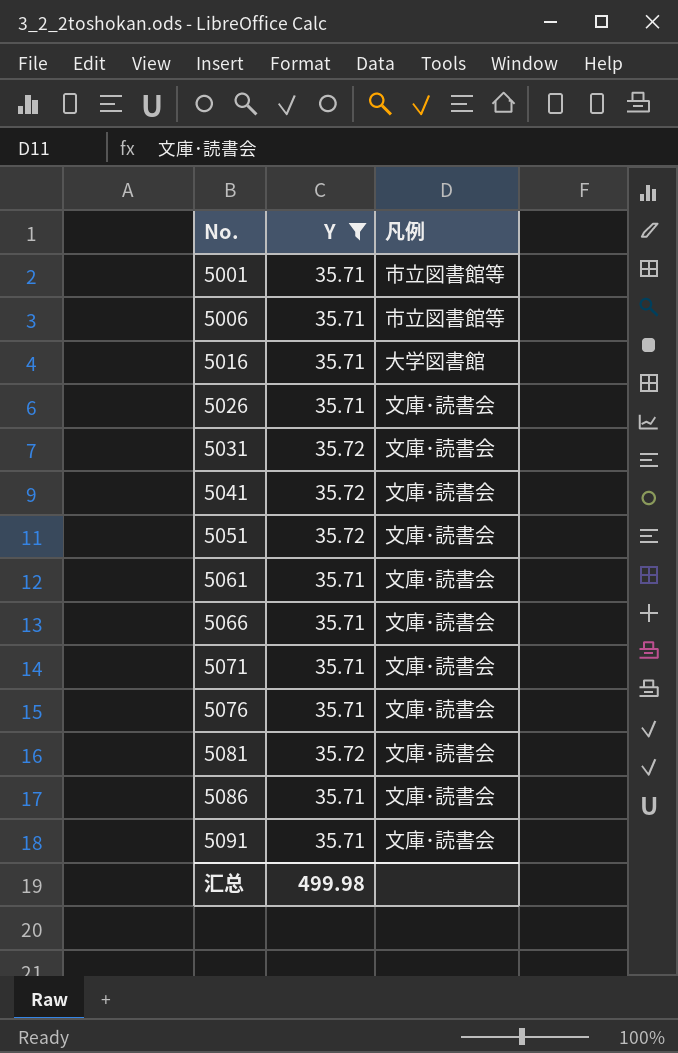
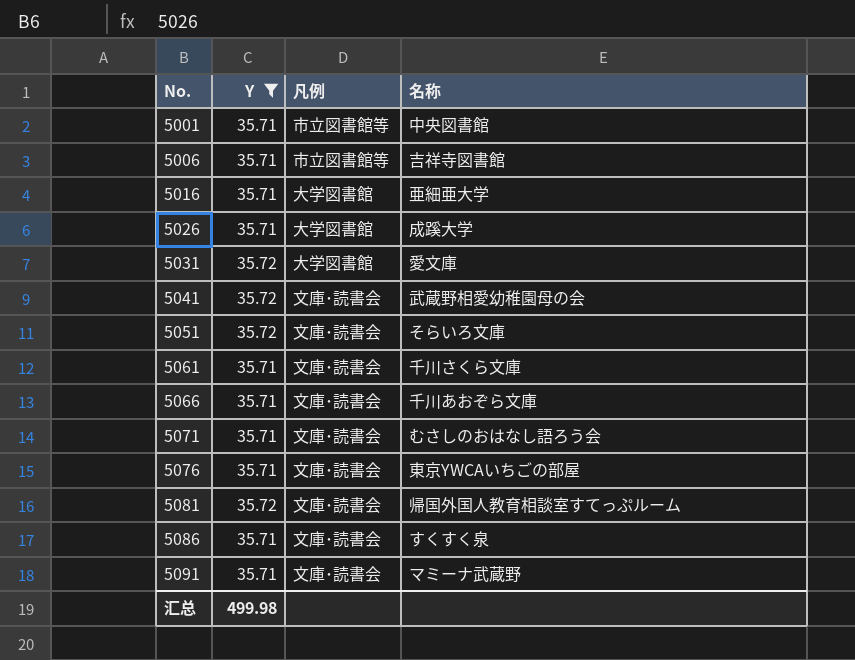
column 名称 | position: none -> 4
5026 | 凡例: 文庫･読書会 -> 大学図書館
5031 | 凡例: 文庫･読書会 -> 大学図書館

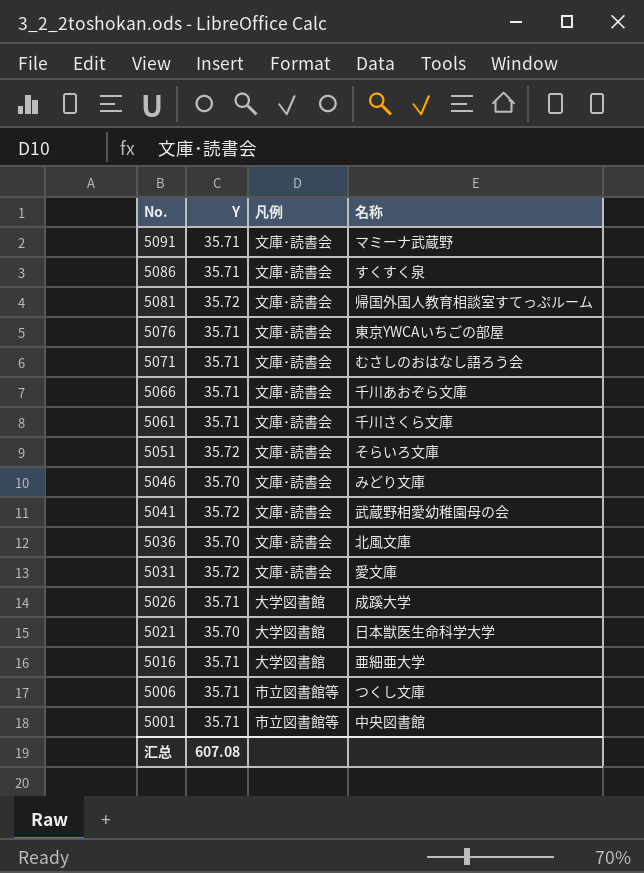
filter: Y != 35.70 -> none
row order: No. ascending -> No. descending
5031 | 凡例: 大学図書館 -> 文庫･読書会
5006 | 名称: 吉祥寺図書館 -> つくし文庫
汇总 | Y: 499.98 -> 607.08

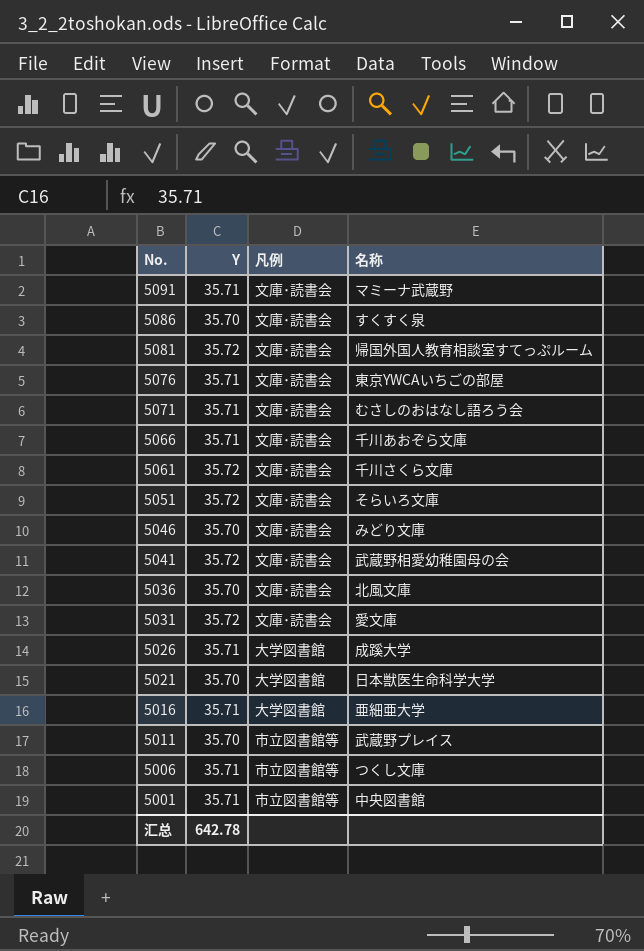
5086 | Y: 35.71 -> 35.70
5061 | Y: 35.71 -> 35.72
row 5011: none -> 35.70 | 市立図書館等 | 武蔵野プレイス
汇总 | Y: 607.08 -> 642.78

